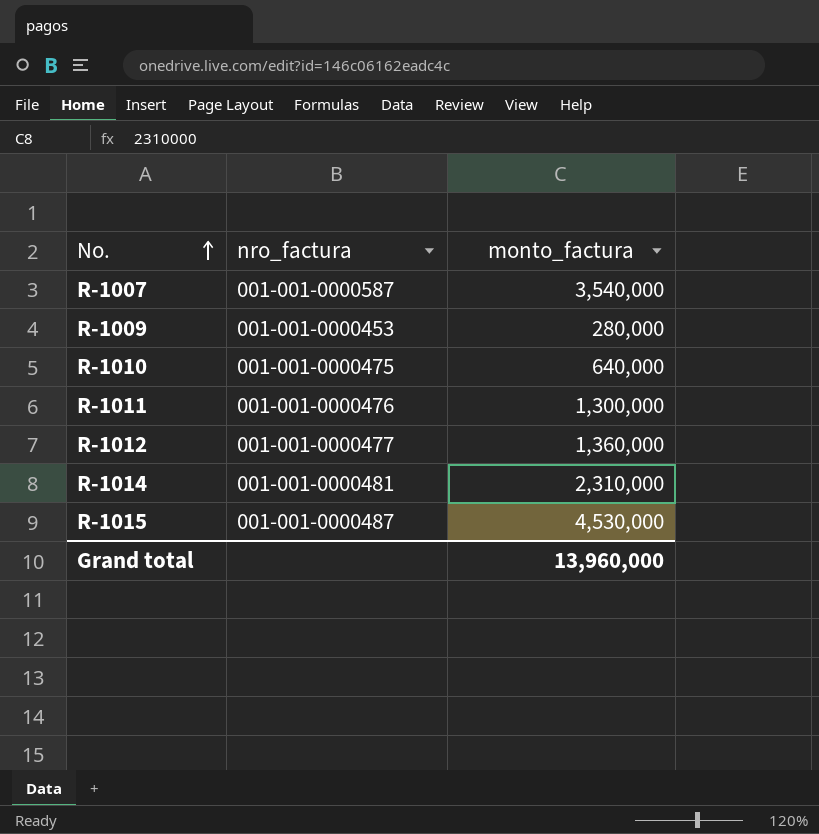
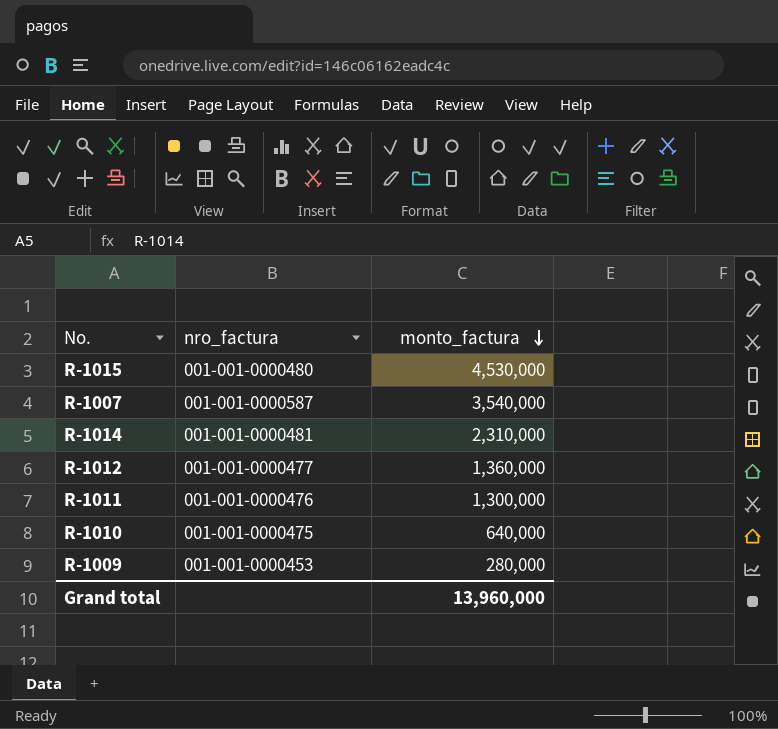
row order: No. ascending -> monto_factura descending
R-1015 | nro_factura: 001-001-0000487 -> 001-001-0000480

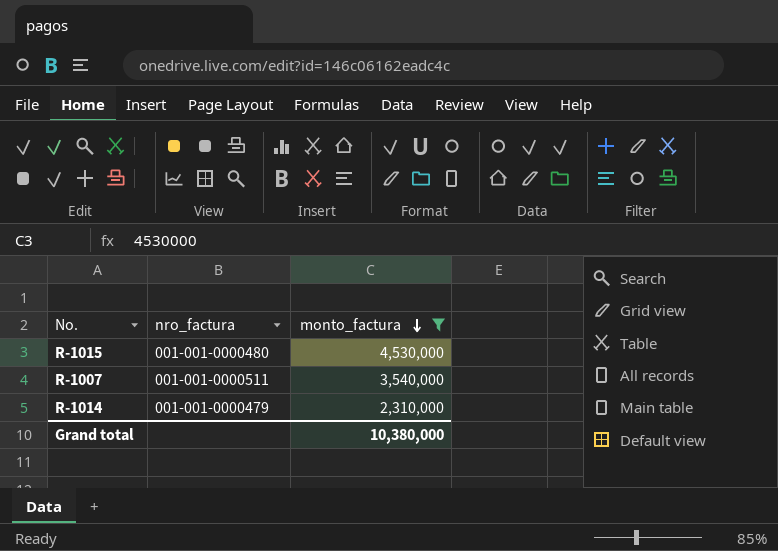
filter: none -> monto_factura >= 2,310,000
R-1007 | nro_factura: 001-001-0000587 -> 001-001-0000511
R-1014 | nro_factura: 001-001-0000481 -> 001-001-0000479
Grand total | monto_factura: 13,960,000 -> 10,380,000

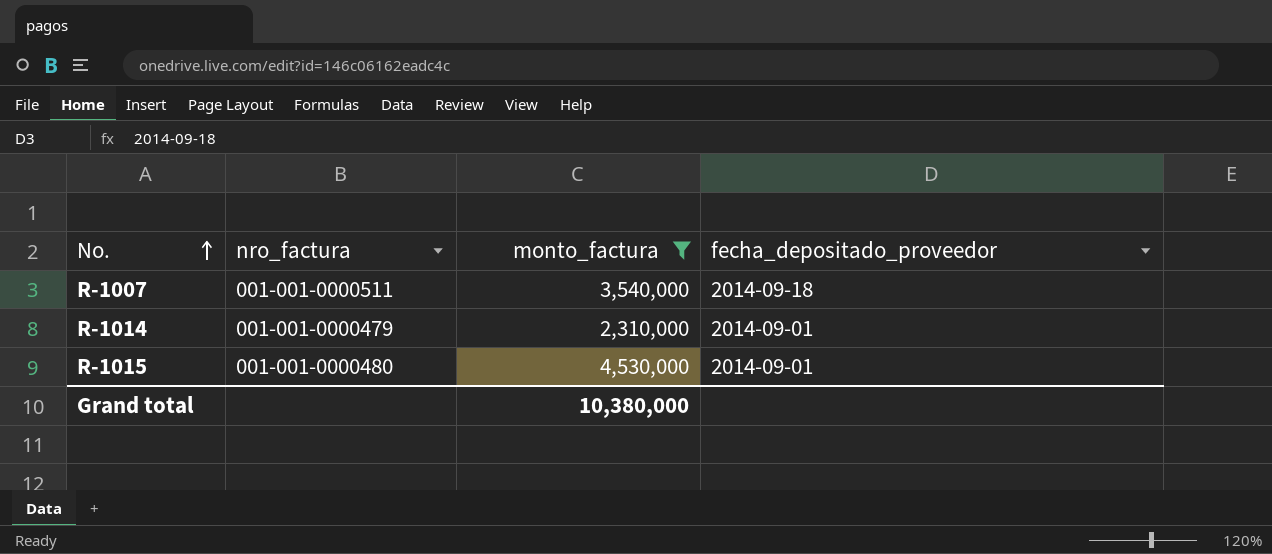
row order: monto_factura descending -> No. ascending
column fecha_depositado_proveedor | position: none -> 4

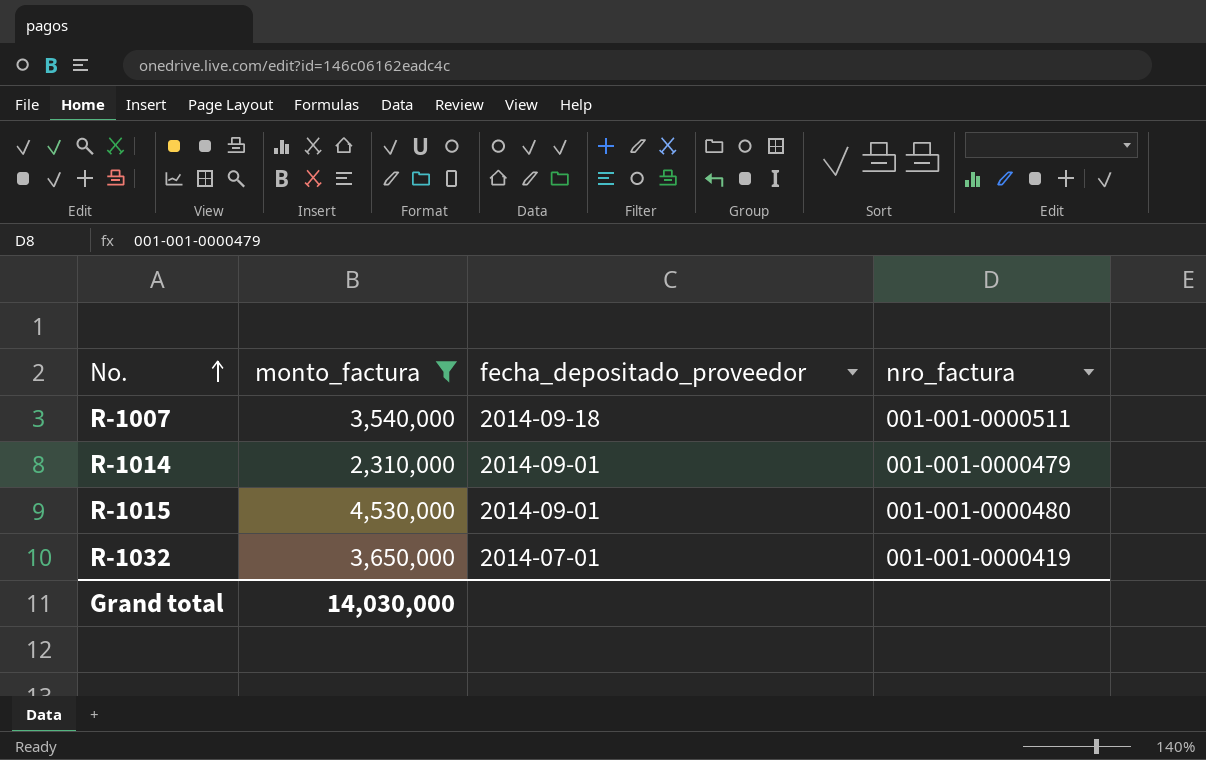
column nro_factura | position: 2 -> 4
row R-1032: none -> 3,650,000 | 2014-07-01 | 001-001-0000419
Grand total | monto_factura: 10,380,000 -> 14,030,000

